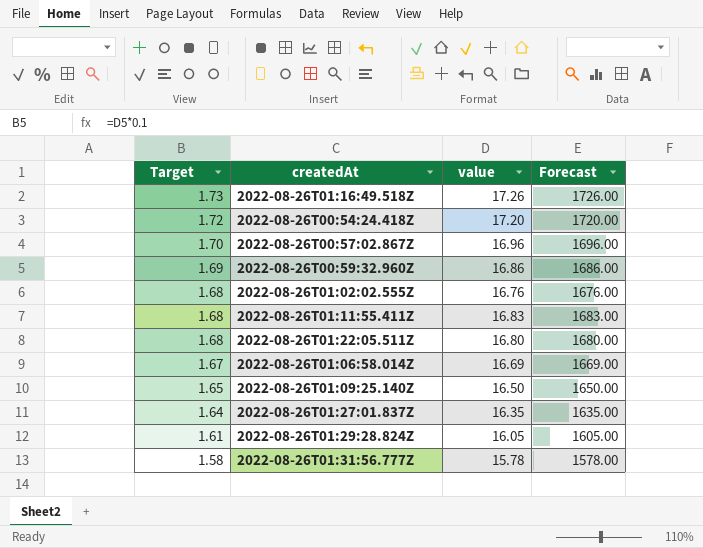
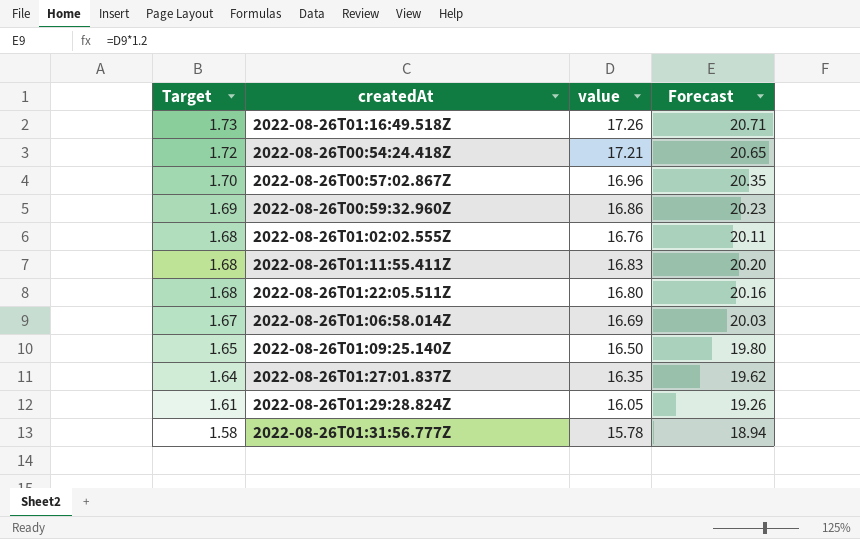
column Forecast | formula: [value] * 100 -> [value] * 1.2
2022-08-26T00:54:24.418Z | value: 17.20 -> 17.21

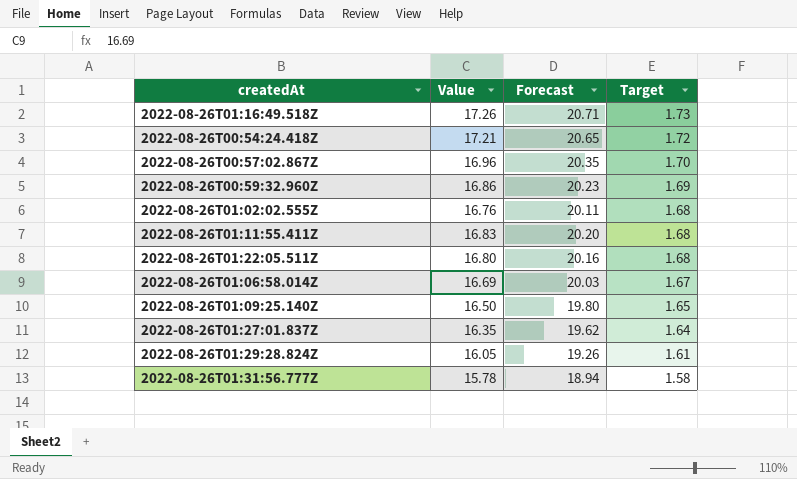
column name: value -> Value
column Target | position: 1 -> 4

